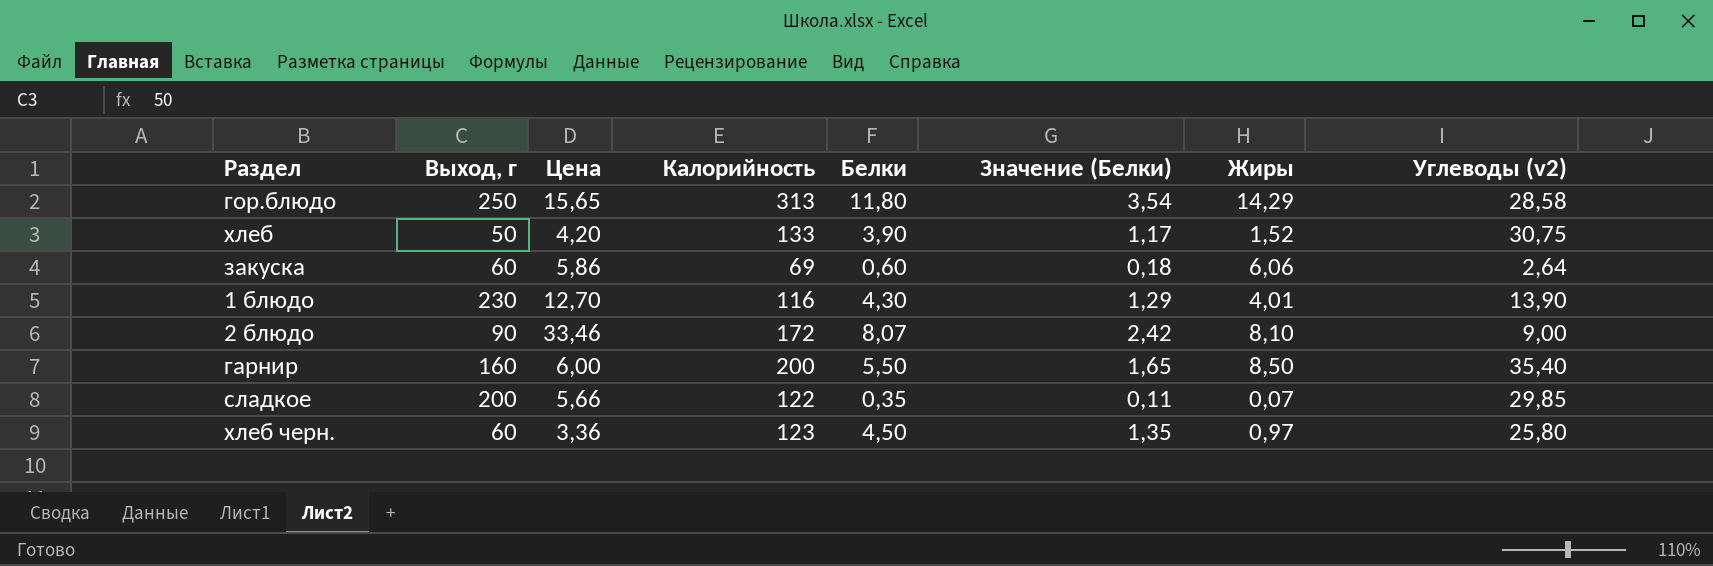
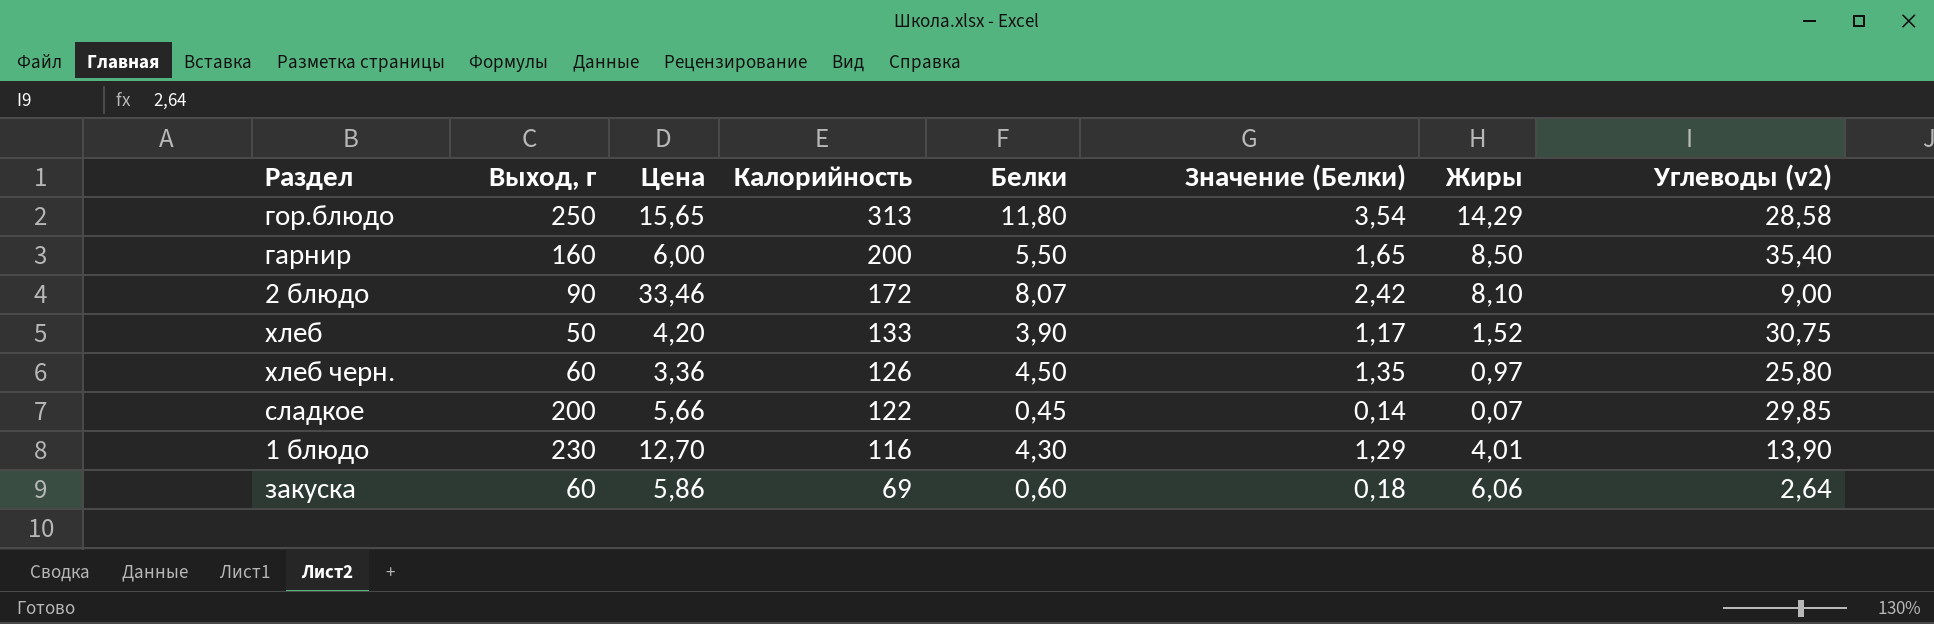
row order: none -> Калорийность descending
хлеб черн. | Калорийность: 123 -> 126
сладкое | Белки: 0,35 -> 0,45
сладкое | Значение (Белки): 0,11 -> 0,14

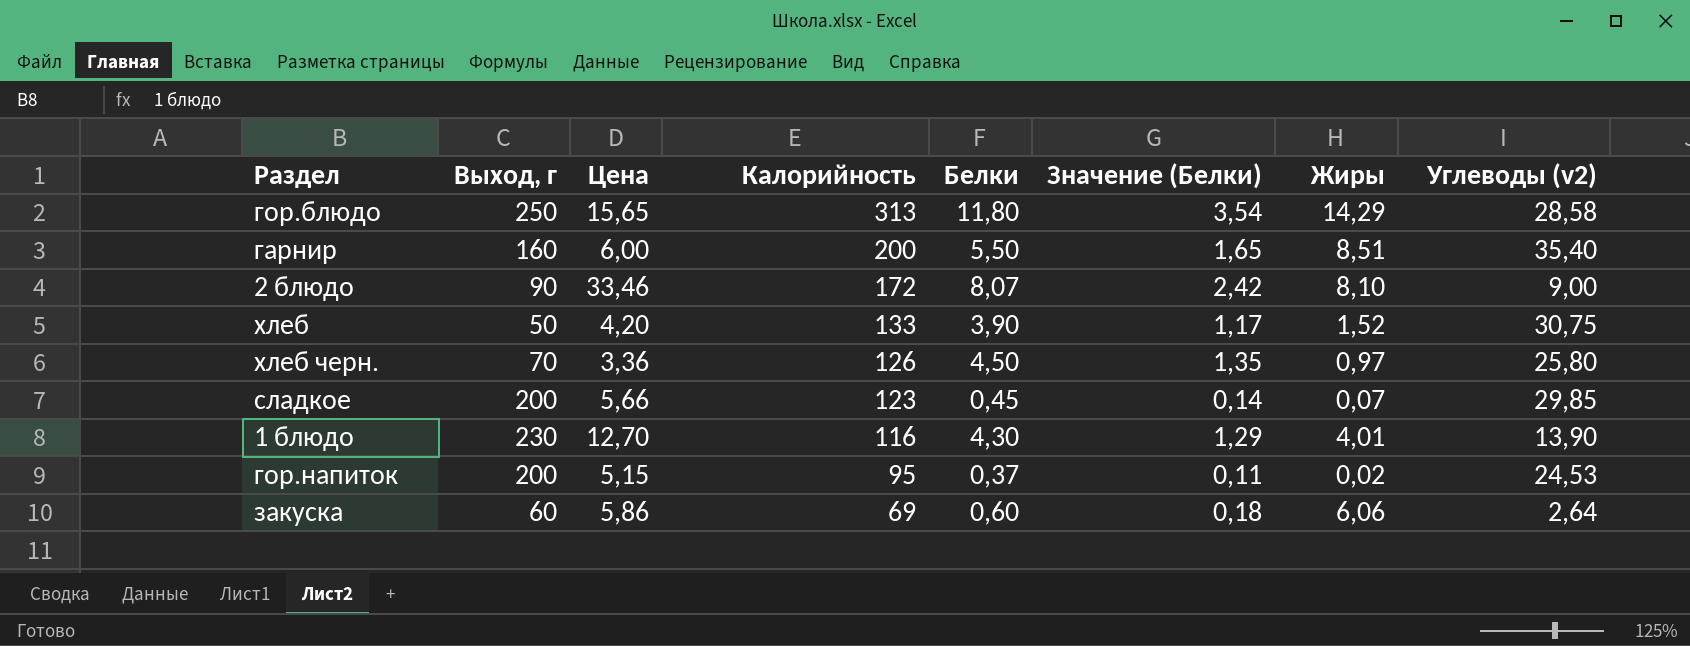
гарнир | Жиры: 8,50 -> 8,51
хлеб черн. | Выход, г: 60 -> 70
сладкое | Калорийность: 122 -> 123
row гор.напиток: none -> 200 | 5,15 | 95 | 0,37 | 0,11 | 0,02 | 24,53

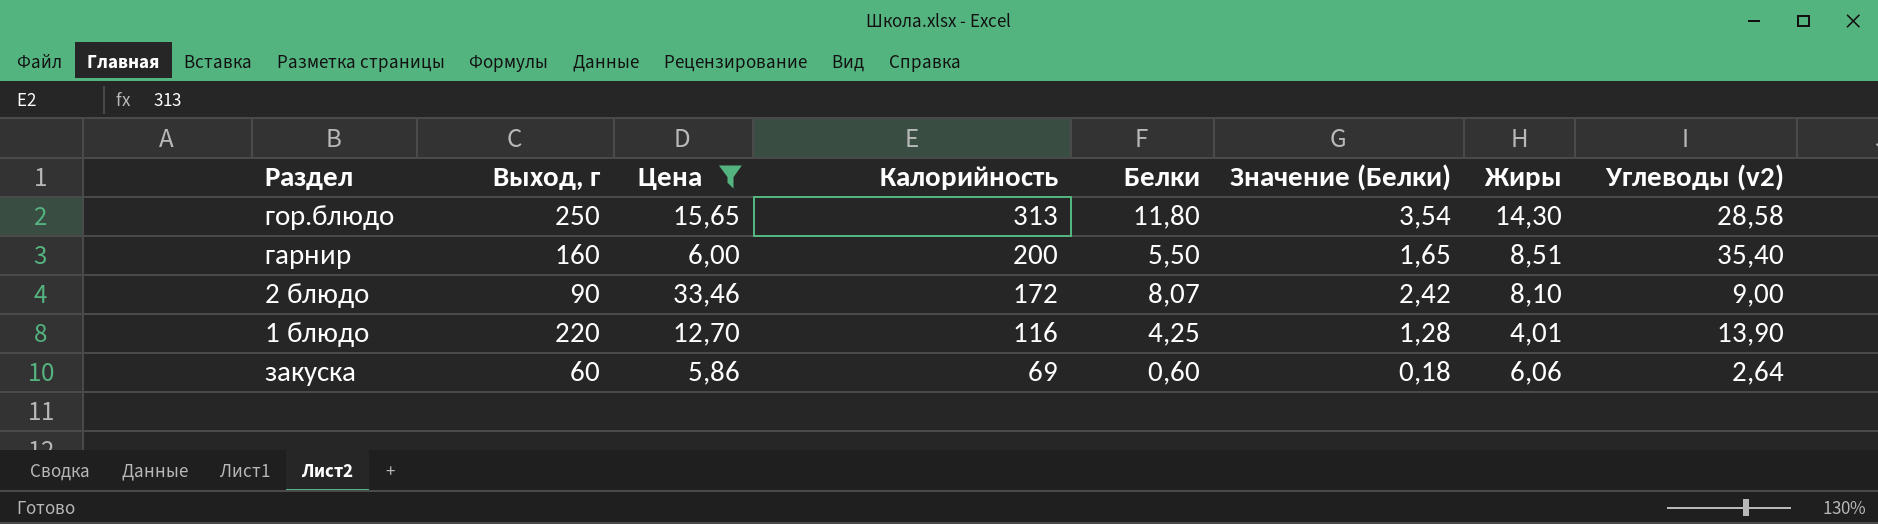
filter: none -> Цена >= 5,86
гор.блюдо | Жиры: 14,29 -> 14,30
1 блюдо | Выход, г: 230 -> 220
1 блюдо | Белки: 4,30 -> 4,25
1 блюдо | Значение (Белки): 1,29 -> 1,28

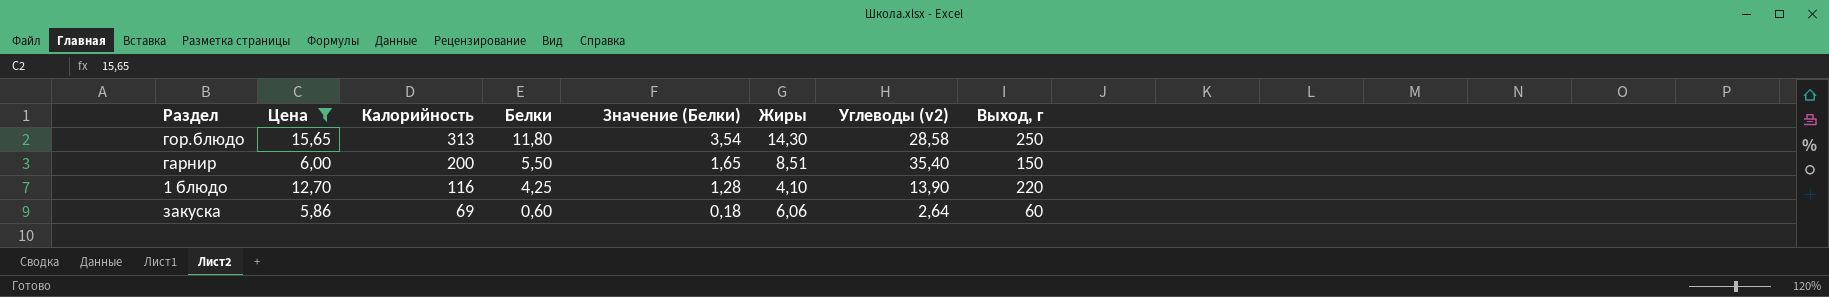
column Выход, г | position: 2 -> 8
row 2 блюдо: 90 | 33,46 | 172 | 8,07 | 2,42 | 8,10 | 9,00 -> none
гарнир | Выход, г: 160 -> 150
1 блюдо | Жиры: 4,01 -> 4,10

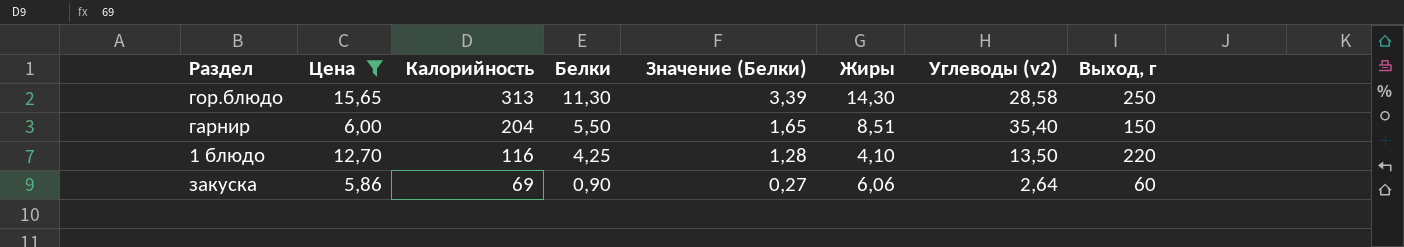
гор.блюдо | Белки: 11,80 -> 11,30
гор.блюдо | Значение (Белки): 3,54 -> 3,39
гарнир | Калорийность: 200 -> 204
1 блюдо | Углеводы (v2): 13,90 -> 13,50
закуска | Белки: 0,60 -> 0,90
закуска | Значение (Белки): 0,18 -> 0,27

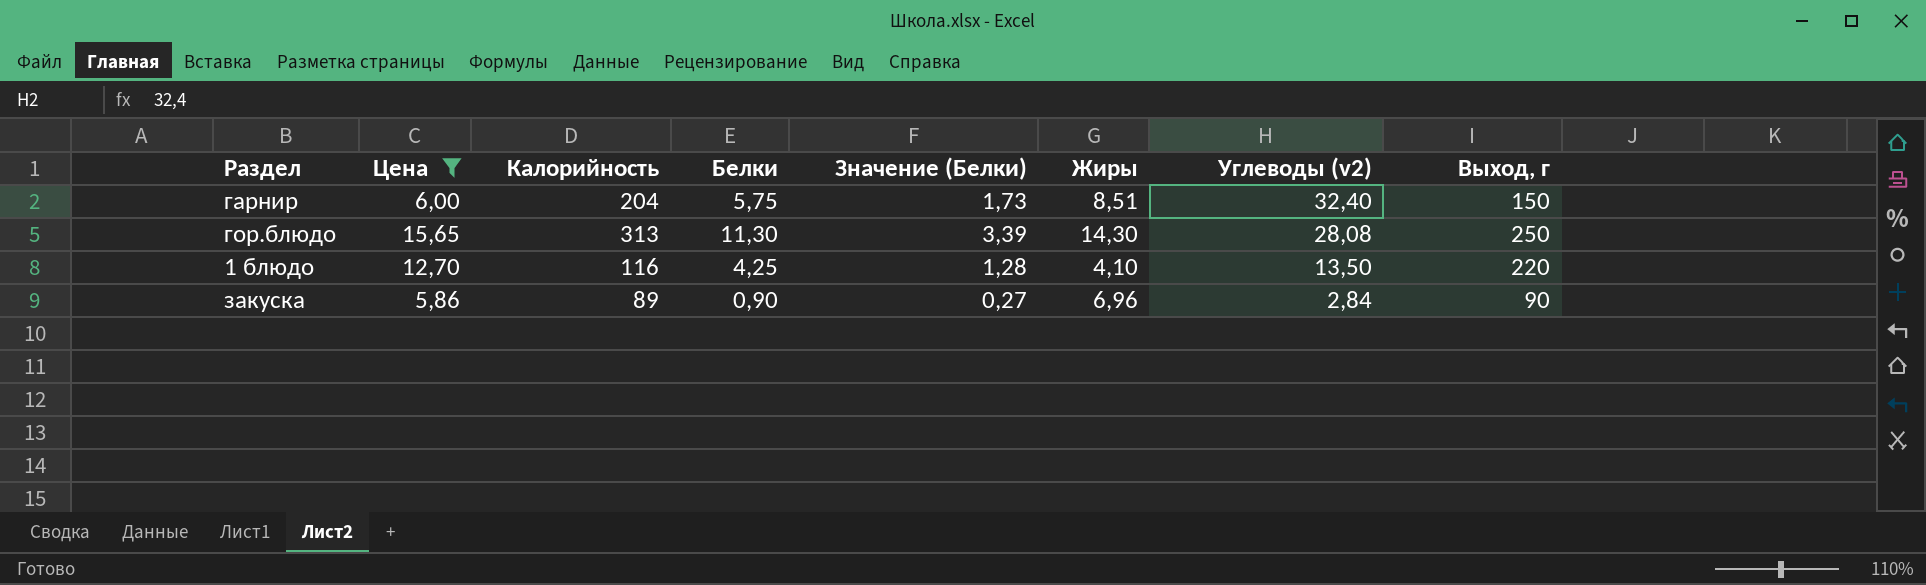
row order: Калорийность descending -> Углеводы (v2) descending
гарнир | Белки: 5,50 -> 5,75
гарнир | Значение (Белки): 1,65 -> 1,73
гарнир | Углеводы (v2): 35,40 -> 32,40
гор.блюдо | Углеводы (v2): 28,58 -> 28,08
закуска | Калорийность: 69 -> 89
закуска | Жиры: 6,06 -> 6,96
закуска | Углеводы (v2): 2,64 -> 2,84
закуска | Выход, г: 60 -> 90

